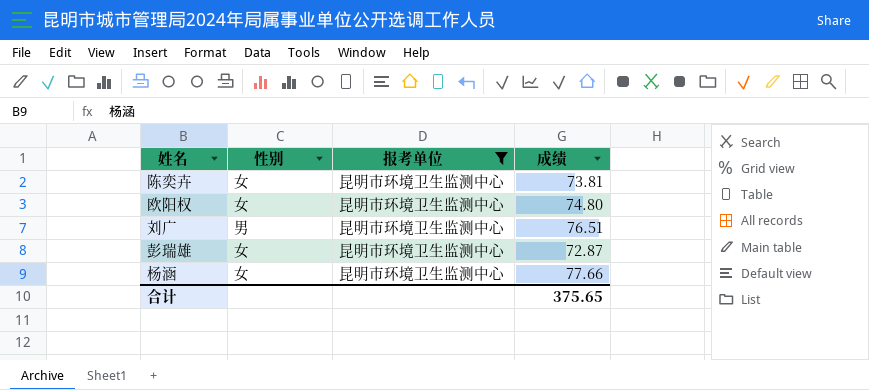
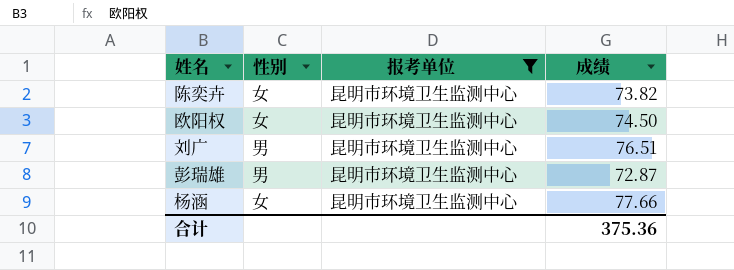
陈奕卉 | 成绩: 73.81 -> 73.82
欧阳权 | 成绩: 74.80 -> 74.50
彭瑞雄 | 性别: 女 -> 男
合计 | 成绩: 375.65 -> 375.36

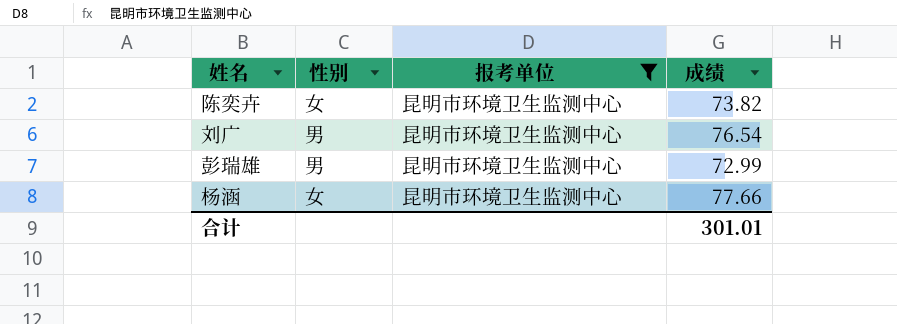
row 欧阳权: 女 | 昆明市环境卫生监测中心 | 74.50 -> none
刘广 | 成绩: 76.51 -> 76.54
彭瑞雄 | 成绩: 72.87 -> 72.99
合计 | 成绩: 375.36 -> 301.01

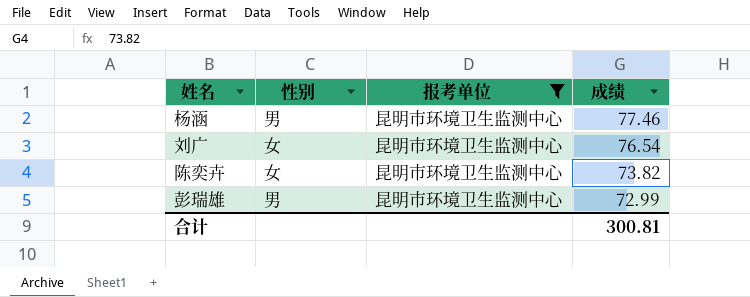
row order: none -> 成绩 descending
杨涵 | 性别: 女 -> 男
杨涵 | 成绩: 77.66 -> 77.46
刘广 | 性别: 男 -> 女
合计 | 成绩: 301.01 -> 300.81

